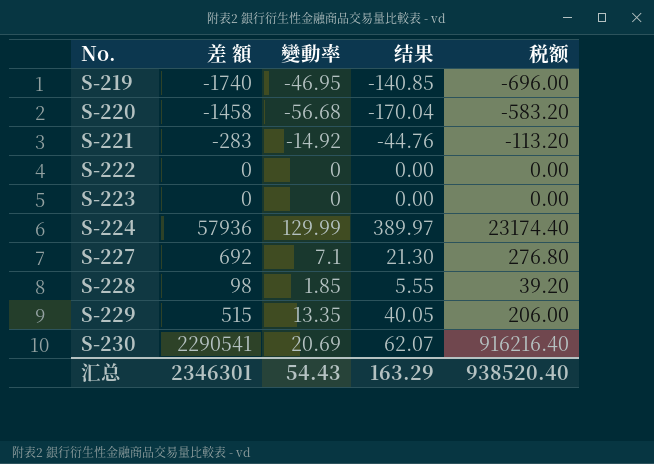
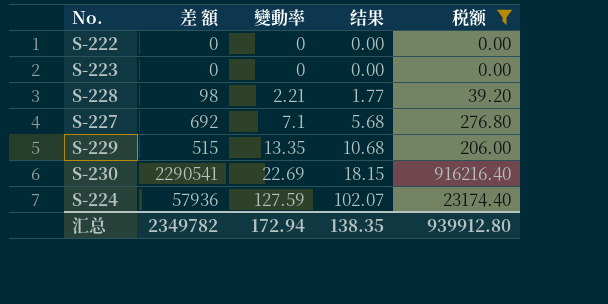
filter: none -> 税额 >= 0.00
row order: No. ascending -> 變動率 ascending
column 结果 | formula: [變動率] * 3 -> [變動率] * 0.8
S-228 | 變動率: 1.85 -> 2.21
S-230 | 變動率: 20.69 -> 22.69
S-224 | 變動率: 129.99 -> 127.59
汇总 | 差 額: 2346301 -> 2349782
汇总 | 變動率: 54.43 -> 172.94
汇总 | 结果: 163.29 -> 138.35
汇总 | 税额: 938520.40 -> 939912.80

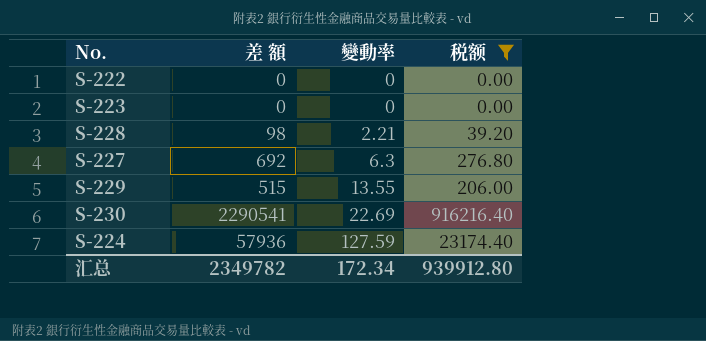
column 结果 | formula: [變動率] * 0.8 -> none
S-227 | 變動率: 7.1 -> 6.3
S-229 | 變動率: 13.35 -> 13.55
汇总 | 變動率: 172.94 -> 172.34

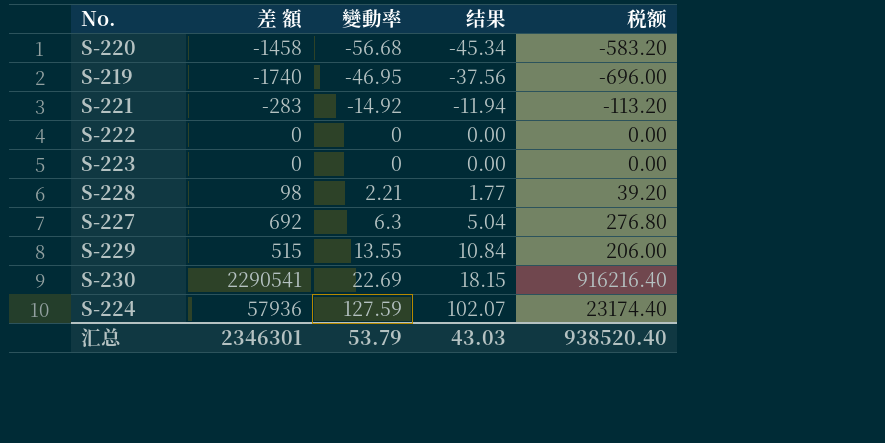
filter: 税额 >= 0.00 -> none
column 结果 | formula: none -> [變動率] * 0.8
汇总 | 差 額: 2349782 -> 2346301
汇总 | 變動率: 172.34 -> 53.79
汇总 | 税额: 939912.80 -> 938520.40

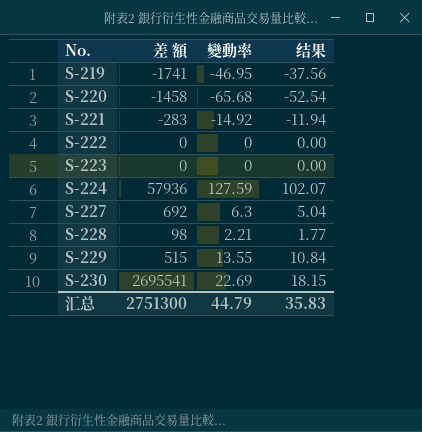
row order: 變動率 ascending -> No. ascending
column 税额 | formula: [差 額] * 0.4 -> none
S-219 | 差 額: -1740 -> -1741
S-220 | 變動率: -56.68 -> -65.68
S-220 | 结果: -45.34 -> -52.54
S-230 | 差 額: 2290541 -> 2695541
汇总 | 差 額: 2346301 -> 2751300
汇总 | 變動率: 53.79 -> 44.79
汇总 | 结果: 43.03 -> 35.83

